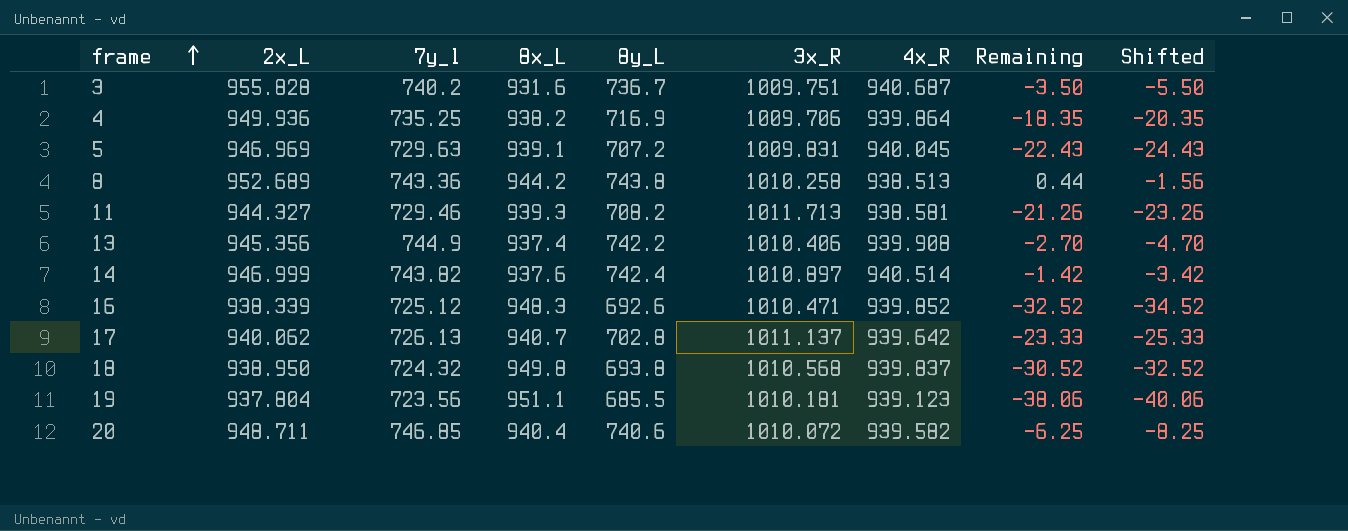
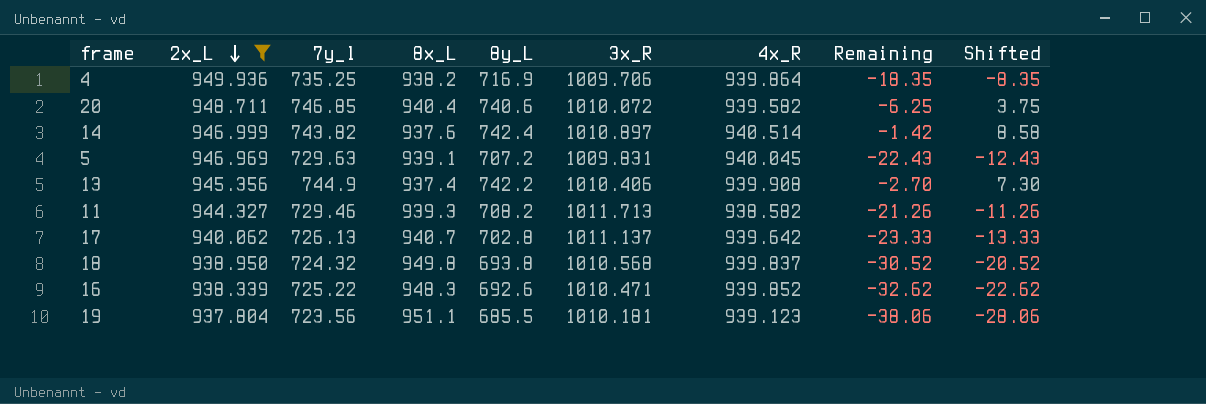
filter: none -> 2x_L <= 949.936
row order: frame ascending -> 2x_L descending
column Shifted | formula: [Remaining] - 2 -> [Remaining] + 10
11 | 4x_R: 938.581 -> 938.582
16 | 7y_l: 725.12 -> 725.22
16 | Remaining: -32.52 -> -32.62

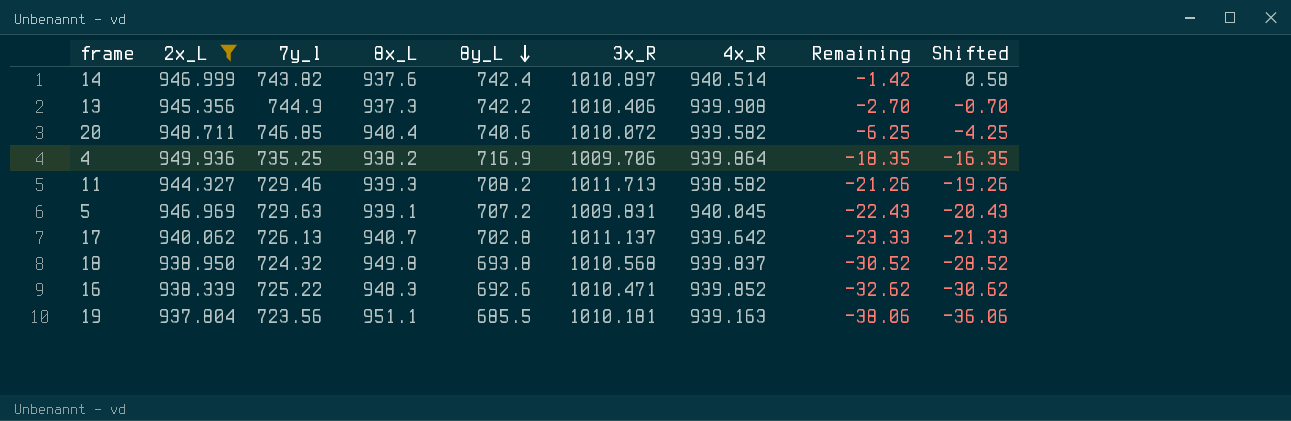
row order: 2x_L descending -> 8y_L descending
column Shifted | formula: [Remaining] + 10 -> [Remaining] + 2
13 | 8x_L: 937.4 -> 937.3
19 | 4x_R: 939.123 -> 939.163

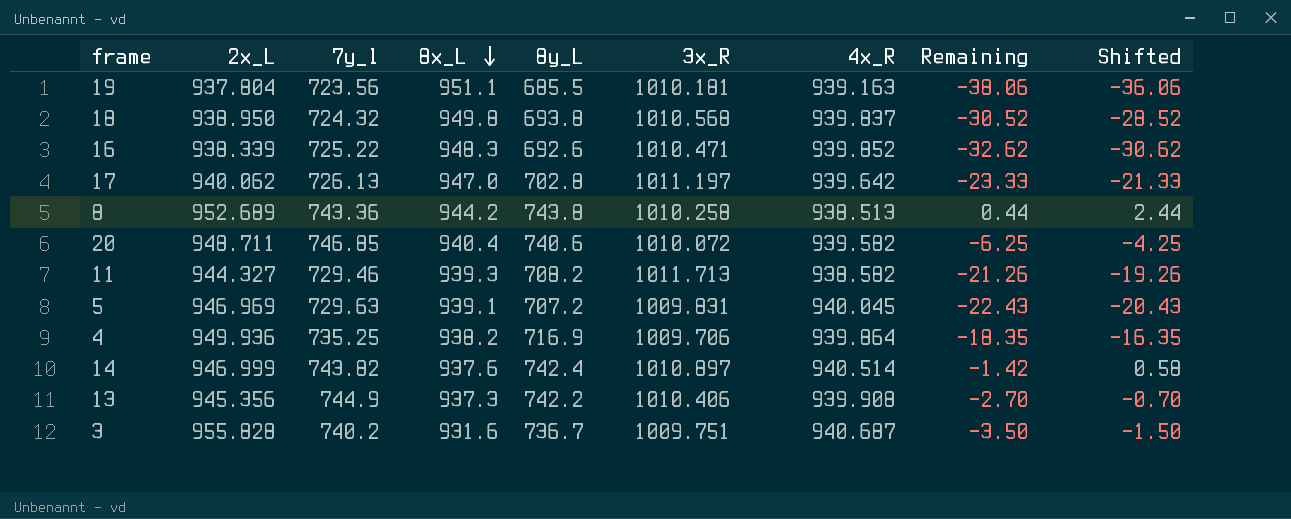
filter: 2x_L <= 949.936 -> none
row order: 8y_L descending -> 8x_L descending
17 | 8x_L: 940.7 -> 947.0
17 | 3x_R: 1011.137 -> 1011.197

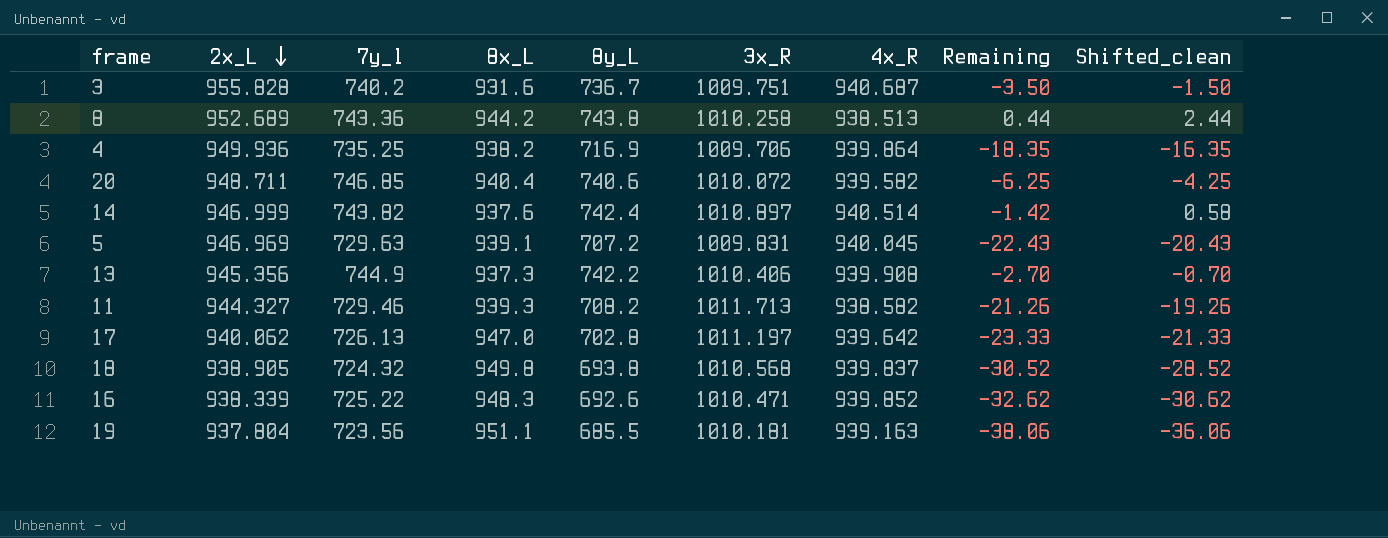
row order: 8x_L descending -> 2x_L descending
column name: Shifted -> Shifted_clean
18 | 2x_L: 938.950 -> 938.905

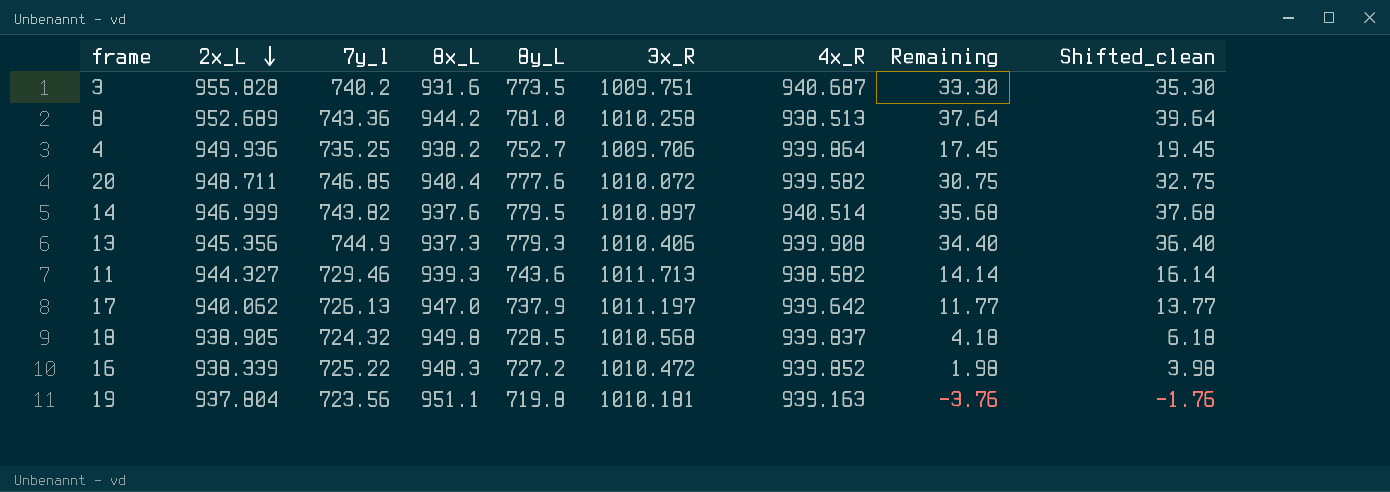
row 5: 946.969 | 729.63 | 939.1 | 707.2 | 1009.831 | 940.045 | -22.43 | -20.43 -> none
3 | 8y_L: 736.7 -> 773.5
3 | Remaining: -3.50 -> 33.30
3 | Shifted_clean: -1.50 -> 35.30
8 | 8y_L: 743.8 -> 781.0
8 | Remaining: 0.44 -> 37.64
8 | Shifted_clean: 2.44 -> 39.64
4 | 8y_L: 716.9 -> 752.7
4 | Remaining: -18.35 -> 17.45
4 | Shifted_clean: -16.35 -> 19.45
20 | 8y_L: 740.6 -> 777.6
20 | Remaining: -6.25 -> 30.75
20 | Shifted_clean: -4.25 -> 32.75
14 | 8y_L: 742.4 -> 779.5
14 | Remaining: -1.42 -> 35.68
14 | Shifted_clean: 0.58 -> 37.68
13 | 8y_L: 742.2 -> 779.3
13 | Remaining: -2.70 -> 34.40
13 | Shifted_clean: -0.70 -> 36.40
11 | 8y_L: 708.2 -> 743.6
11 | Remaining: -21.26 -> 14.14
11 | Shifted_clean: -19.26 -> 16.14
17 | 8y_L: 702.8 -> 737.9
17 | Remaining: -23.33 -> 11.77
17 | Shifted_clean: -21.33 -> 13.77
18 | 8y_L: 693.8 -> 728.5
18 | Remaining: -30.52 -> 4.18
18 | Shifted_clean: -28.52 -> 6.18
16 | 8y_L: 692.6 -> 727.2
16 | 3x_R: 1010.471 -> 1010.472
16 | Remaining: -32.62 -> 1.98
16 | Shifted_clean: -30.62 -> 3.98
19 | 8y_L: 685.5 -> 719.8
19 | Remaining: -38.06 -> -3.76
19 | Shifted_clean: -36.06 -> -1.76

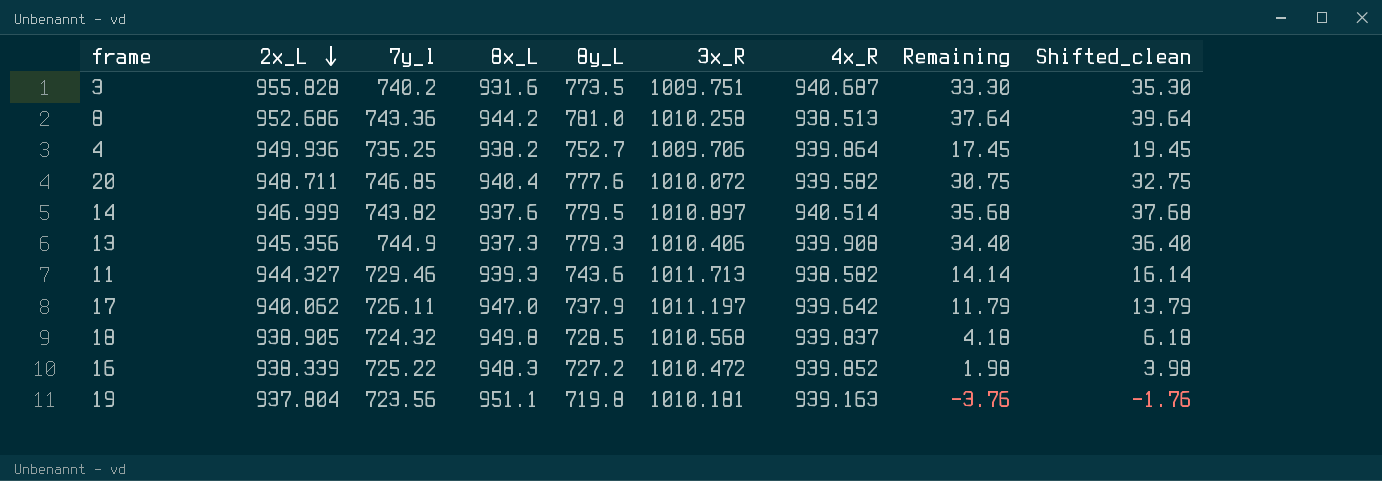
8 | 2x_L: 952.689 -> 952.686
17 | 7y_l: 726.13 -> 726.11
17 | Remaining: 11.77 -> 11.79
17 | Shifted_clean: 13.77 -> 13.79

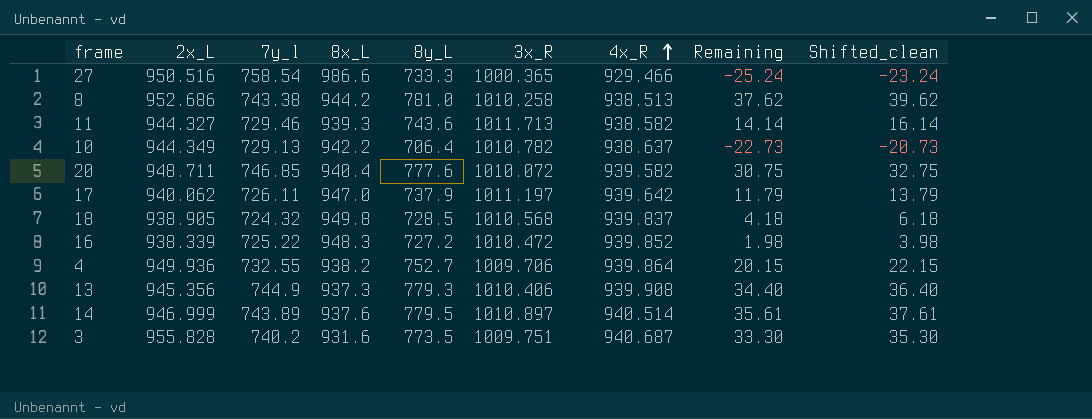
row order: 2x_L descending -> 4x_R ascending
row 19: 937.804 | 723.56 | 951.1 | 719.8 | 1010.181 | 939.163 | -3.76 | -1.76 -> none
row 27: none -> 950.516 | 758.54 | 986.6 | 733.3 | 1000.365 | 929.466 | -25.24 | -23.24
8 | 7y_l: 743.36 -> 743.38
8 | Remaining: 37.64 -> 37.62
8 | Shifted_clean: 39.64 -> 39.62
row 10: none -> 944.349 | 729.13 | 942.2 | 706.4 | 1010.782 | 938.637 | -22.73 | -20.73
4 | 7y_l: 735.25 -> 732.55
4 | Remaining: 17.45 -> 20.15
4 | Shifted_clean: 19.45 -> 22.15
14 | 7y_l: 743.82 -> 743.89
14 | Remaining: 35.68 -> 35.61
14 | Shifted_clean: 37.68 -> 37.61

